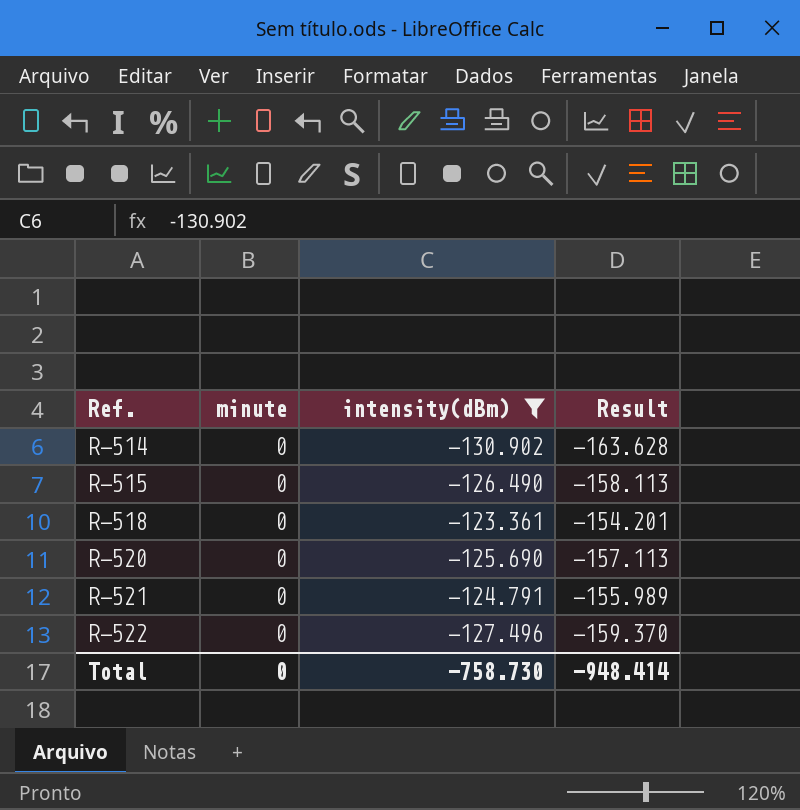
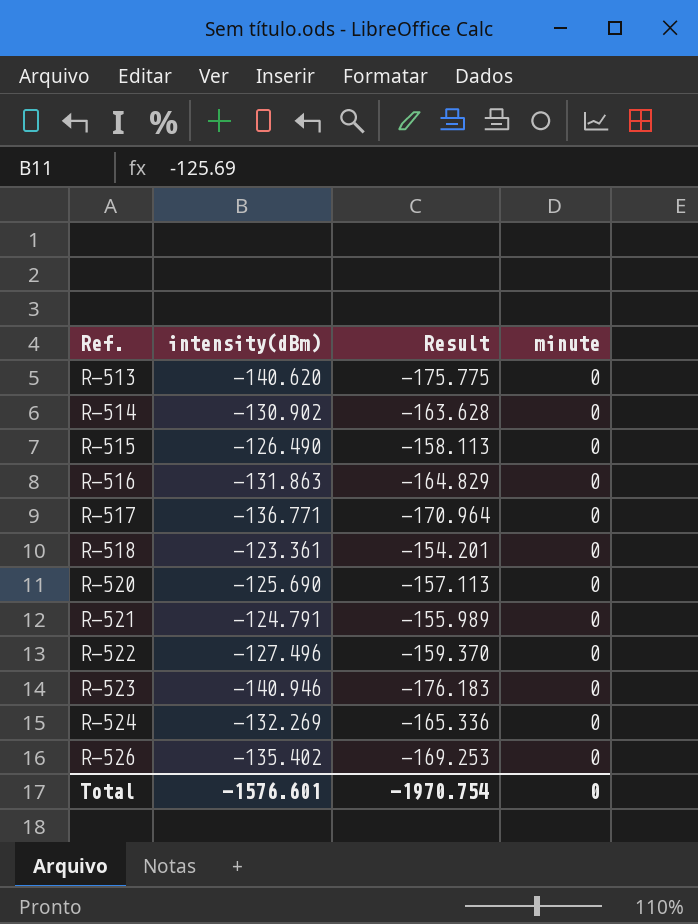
filter: intensity(dBm) >= -130.902 -> none
column minute | position: 2 -> 4
Total | intensity(dBm): -758.730 -> -1576.601
Total | Result: -948.414 -> -1970.754

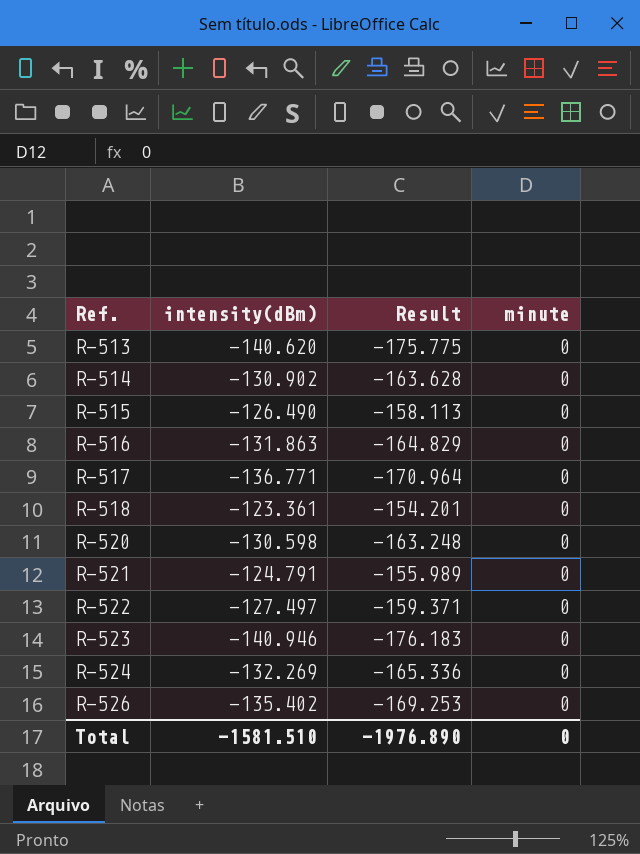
R-520 | intensity(dBm): -125.690 -> -130.598
R-520 | Result: -157.113 -> -163.248
R-522 | intensity(dBm): -127.496 -> -127.497
R-522 | Result: -159.370 -> -159.371
Total | intensity(dBm): -1576.601 -> -1581.510
Total | Result: -1970.754 -> -1976.890

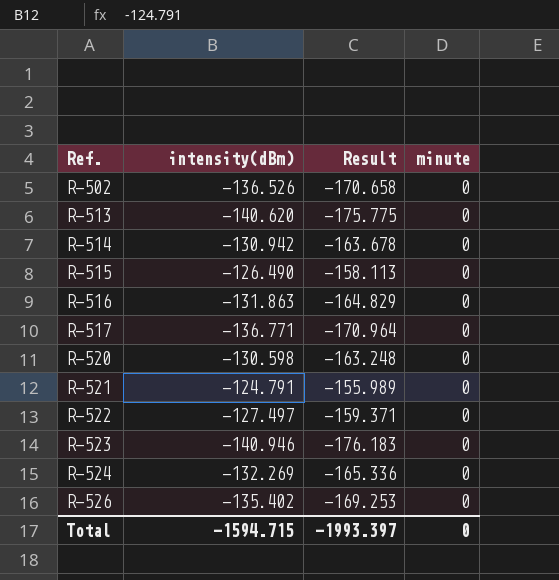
row R-518: -123.361 | -154.201 | 0 -> none
row R-502: none -> -136.526 | -170.658 | 0
R-514 | intensity(dBm): -130.902 -> -130.942
R-514 | Result: -163.628 -> -163.678
Total | intensity(dBm): -1581.510 -> -1594.715
Total | Result: -1976.890 -> -1993.397

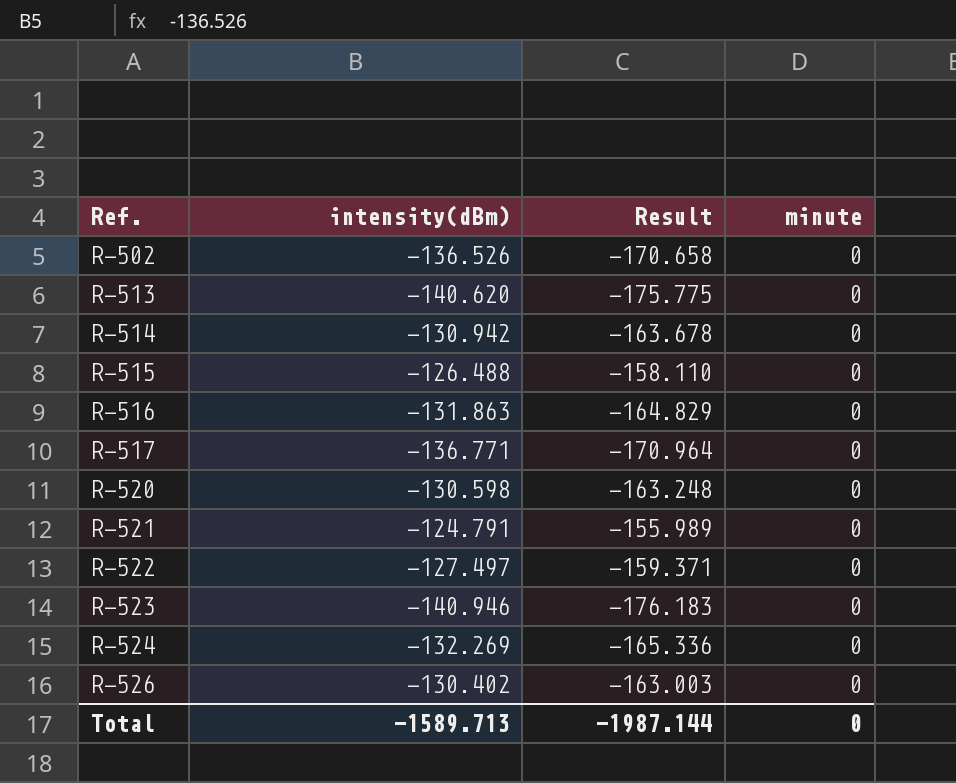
R-515 | intensity(dBm): -126.490 -> -126.488
R-515 | Result: -158.113 -> -158.110
R-526 | intensity(dBm): -135.402 -> -130.402
R-526 | Result: -169.253 -> -163.003
Total | intensity(dBm): -1594.715 -> -1589.713
Total | Result: -1993.397 -> -1987.144

